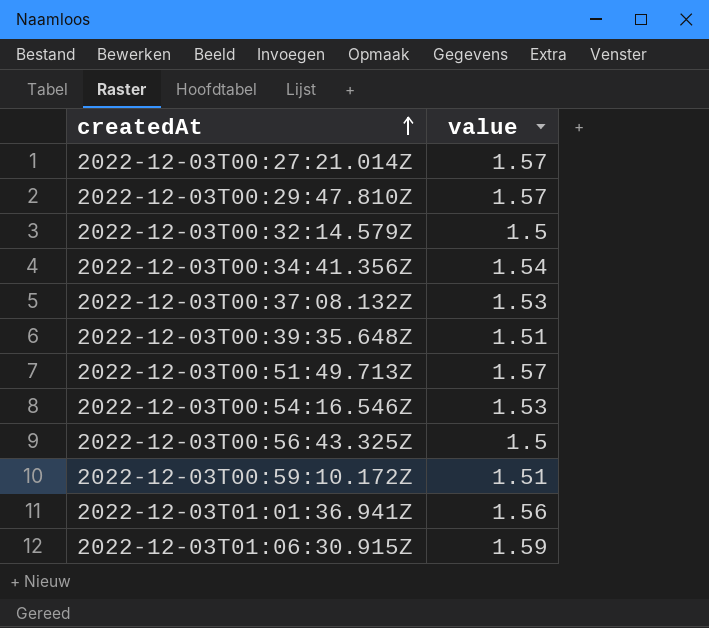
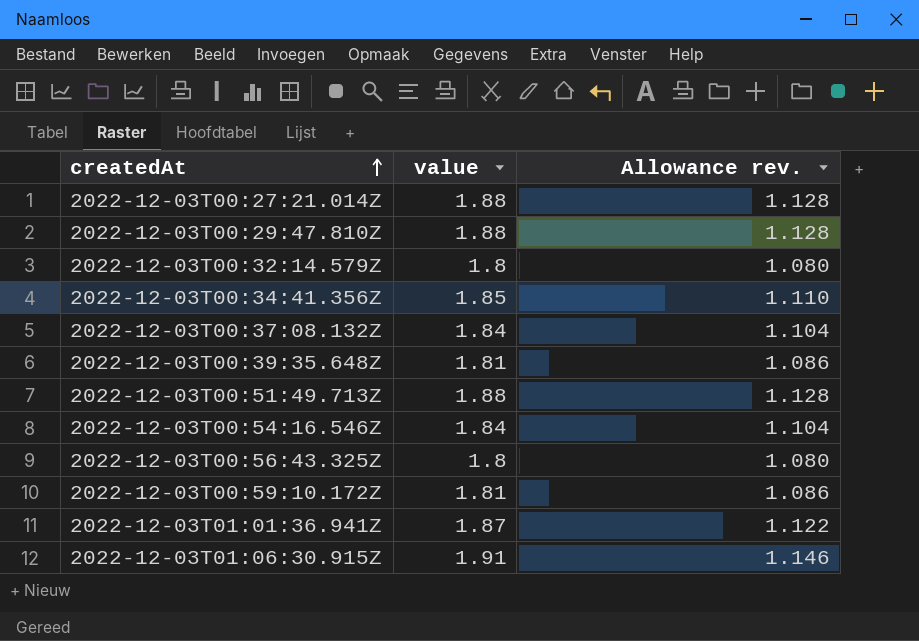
column Allowance rev. | formula: none -> [value] * 0.6
2022-12-03T00:27:21.014Z | value: 1.57 -> 1.88
2022-12-03T00:29:47.810Z | value: 1.57 -> 1.88
2022-12-03T00:32:14.579Z | value: 1.5 -> 1.8
2022-12-03T00:34:41.356Z | value: 1.54 -> 1.85
2022-12-03T00:37:08.132Z | value: 1.53 -> 1.84
2022-12-03T00:39:35.648Z | value: 1.51 -> 1.81
2022-12-03T00:51:49.713Z | value: 1.57 -> 1.88
2022-12-03T00:54:16.546Z | value: 1.53 -> 1.84
2022-12-03T00:56:43.325Z | value: 1.5 -> 1.8
2022-12-03T00:59:10.172Z | value: 1.51 -> 1.81
2022-12-03T01:01:36.941Z | value: 1.56 -> 1.87
2022-12-03T01:06:30.915Z | value: 1.59 -> 1.91

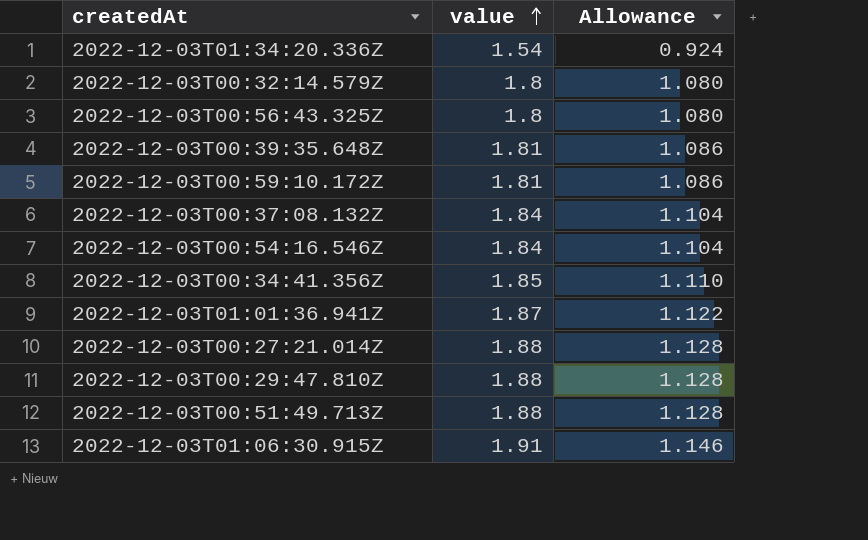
row order: createdAt ascending -> value ascending
column name: Allowance rev. -> Allowance
row 2022-12-03T01:34:20.336Z: none -> 1.54 | 0.924

